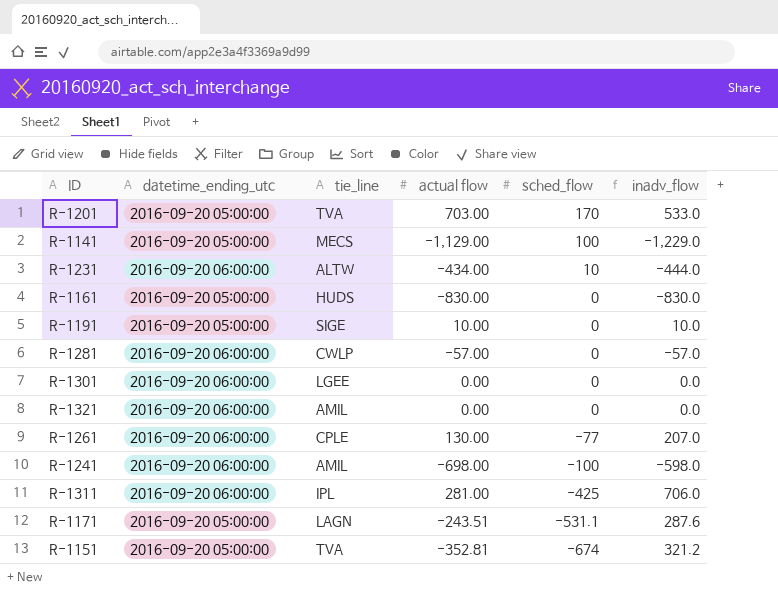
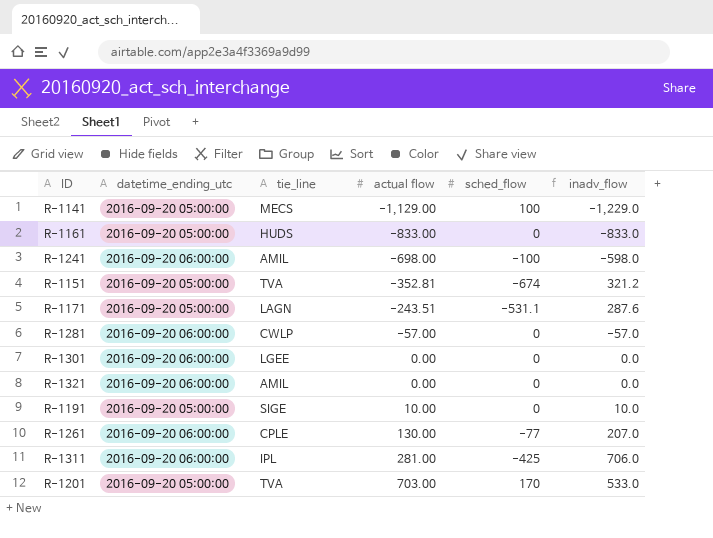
row order: sched_flow descending -> actual flow ascending
row R-1231: 2016-09-20 06:00:00 | ALTW | -434.00 | 10 | -444.0 -> none
R-1161 | actual flow: -830.00 -> -833.00
R-1161 | inadv_flow: -830.0 -> -833.0

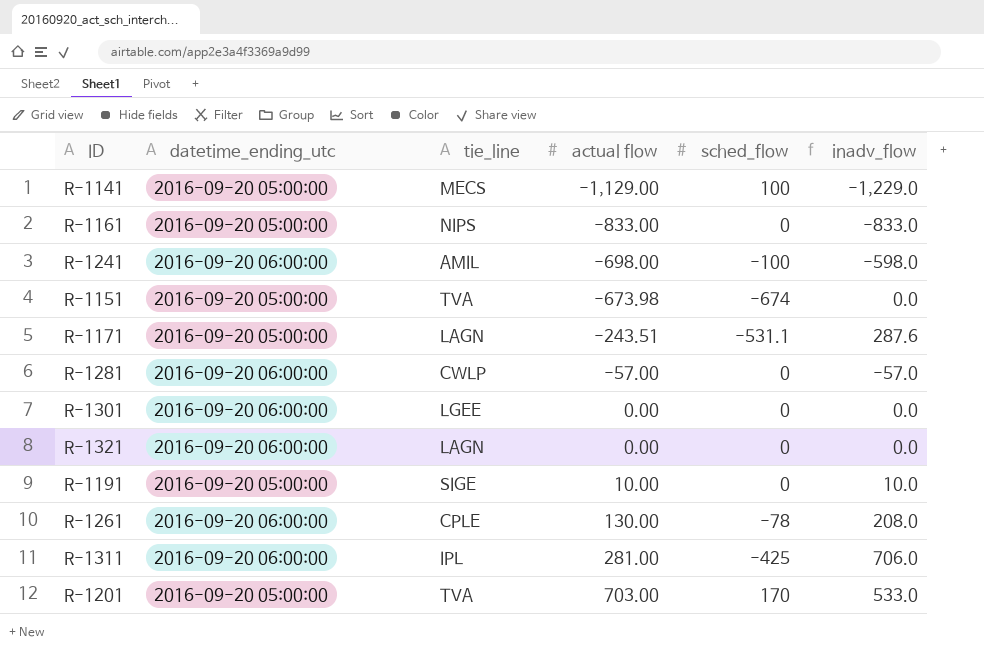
R-1161 | tie_line: HUDS -> NIPS
R-1151 | actual flow: -352.81 -> -673.98
R-1151 | inadv_flow: 321.2 -> 0.0
R-1321 | tie_line: AMIL -> LAGN
R-1261 | sched_flow: -77 -> -78
R-1261 | inadv_flow: 207.0 -> 208.0

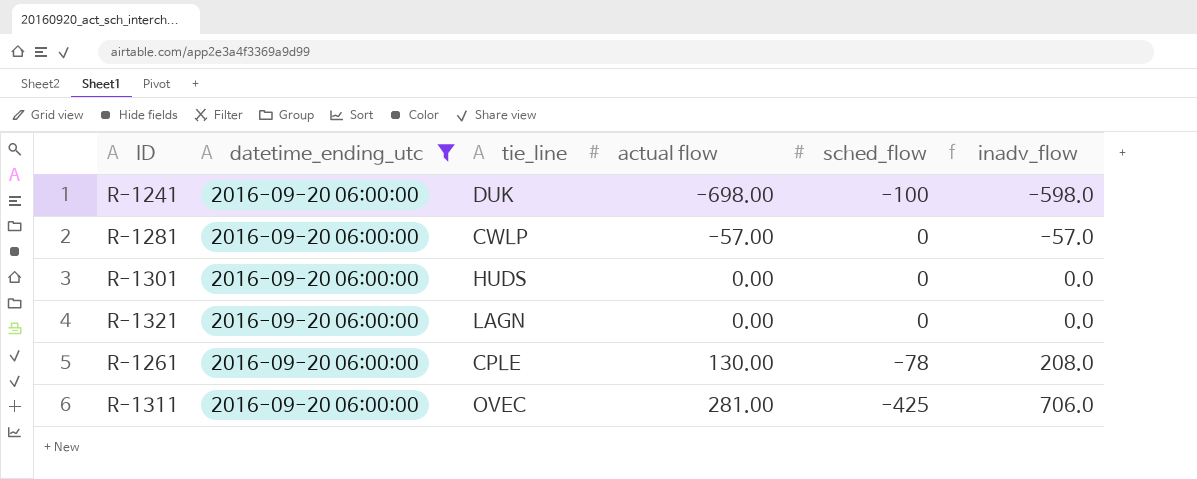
filter: none -> datetime_ending_utc = 2016-09-20 06:00:00
R-1241 | tie_line: AMIL -> DUK
R-1301 | tie_line: LGEE -> HUDS
R-1311 | tie_line: IPL -> OVEC

